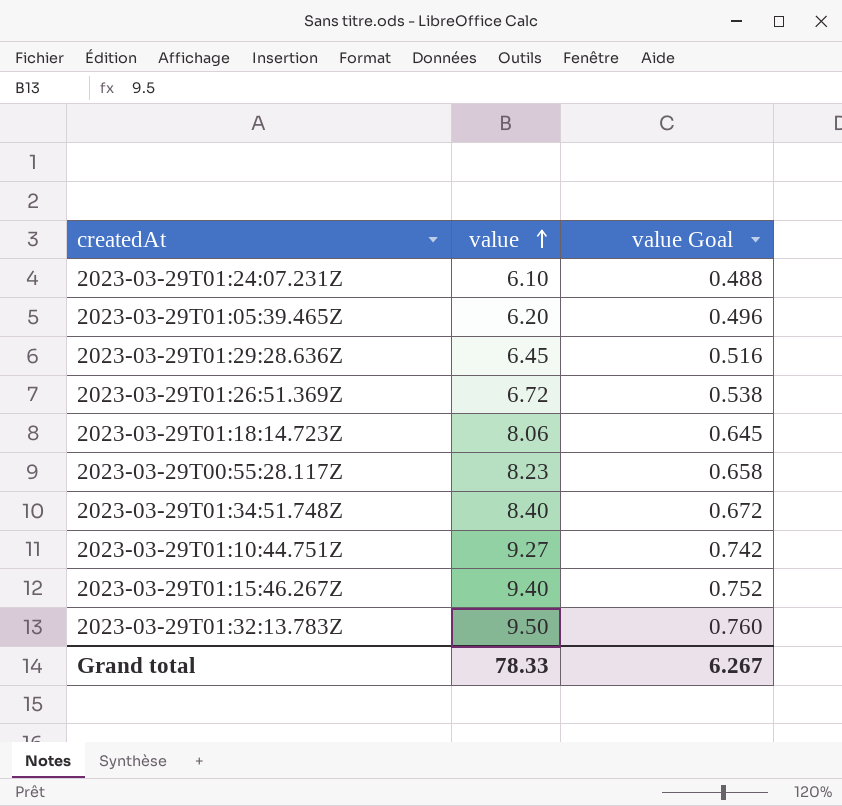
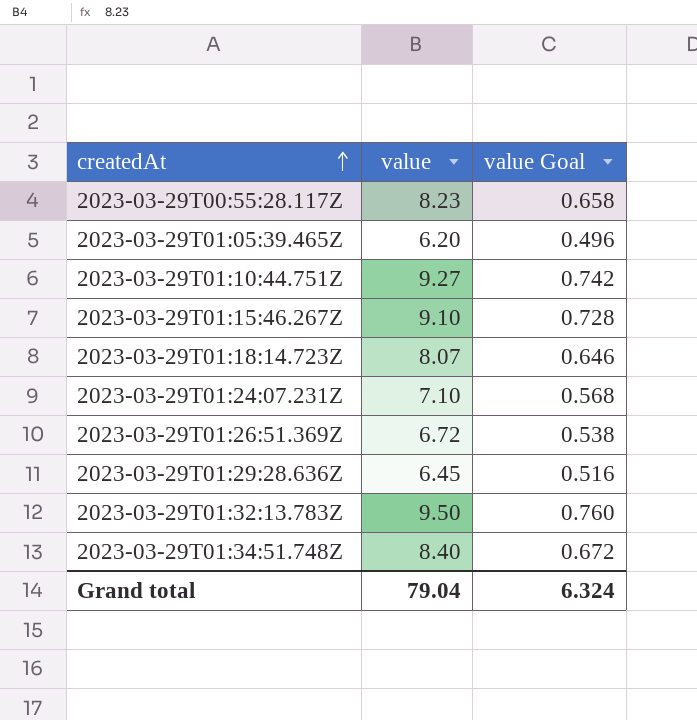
row order: value ascending -> createdAt ascending
2023-03-29T01:15:46.267Z | value: 9.40 -> 9.10
2023-03-29T01:15:46.267Z | value Goal: 0.752 -> 0.728
2023-03-29T01:18:14.723Z | value: 8.06 -> 8.07
2023-03-29T01:18:14.723Z | value Goal: 0.645 -> 0.646
2023-03-29T01:24:07.231Z | value: 6.10 -> 7.10
2023-03-29T01:24:07.231Z | value Goal: 0.488 -> 0.568
Grand total | value: 78.33 -> 79.04
Grand total | value Goal: 6.267 -> 6.324

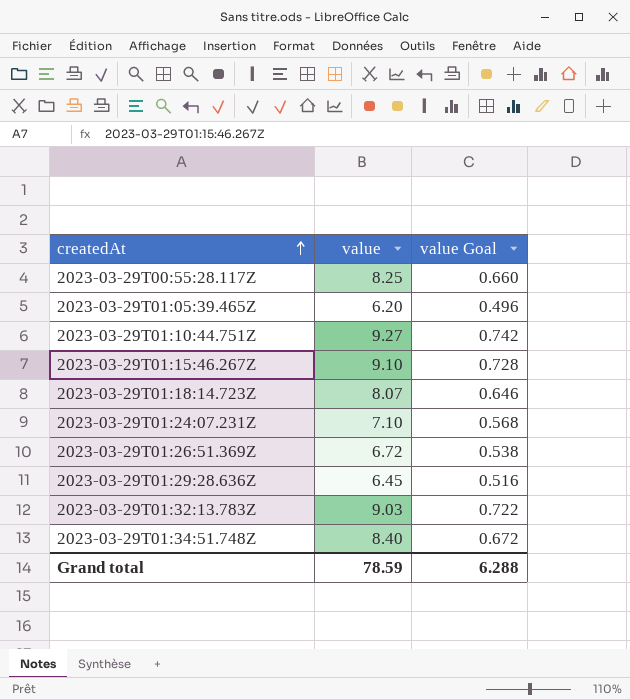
2023-03-29T00:55:28.117Z | value: 8.23 -> 8.25
2023-03-29T00:55:28.117Z | value Goal: 0.658 -> 0.660
2023-03-29T01:32:13.783Z | value: 9.50 -> 9.03
2023-03-29T01:32:13.783Z | value Goal: 0.760 -> 0.722
Grand total | value: 79.04 -> 78.59
Grand total | value Goal: 6.324 -> 6.288

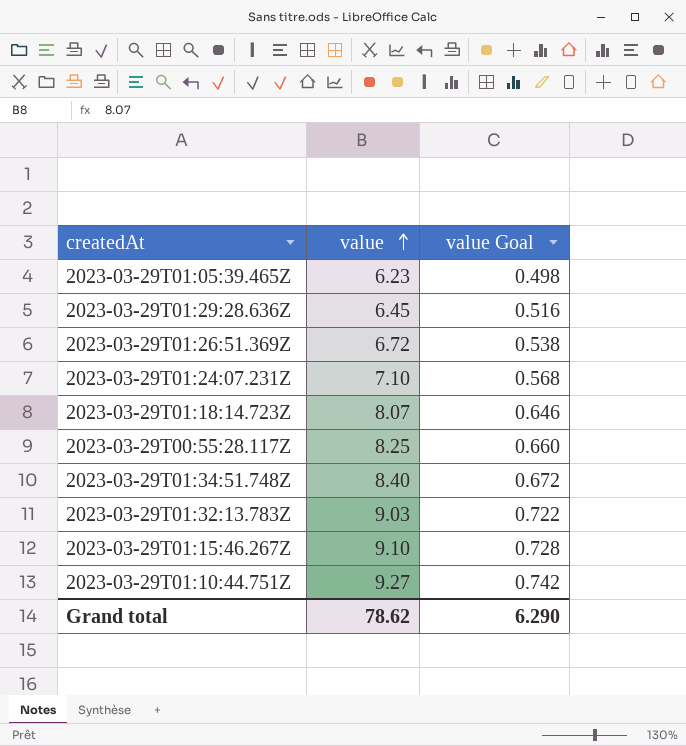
row order: createdAt ascending -> value ascending
2023-03-29T01:05:39.465Z | value: 6.20 -> 6.23
2023-03-29T01:05:39.465Z | value Goal: 0.496 -> 0.498
Grand total | value: 78.59 -> 78.62
Grand total | value Goal: 6.288 -> 6.290

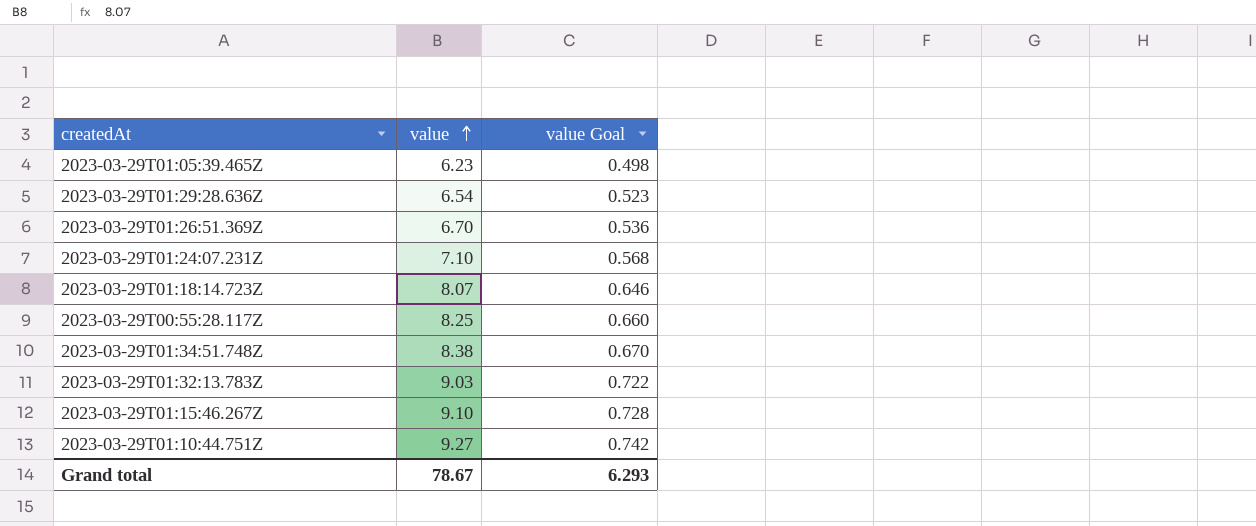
2023-03-29T01:29:28.636Z | value: 6.45 -> 6.54
2023-03-29T01:29:28.636Z | value Goal: 0.516 -> 0.523
2023-03-29T01:26:51.369Z | value: 6.72 -> 6.70
2023-03-29T01:26:51.369Z | value Goal: 0.538 -> 0.536
2023-03-29T01:34:51.748Z | value: 8.40 -> 8.38
2023-03-29T01:34:51.748Z | value Goal: 0.672 -> 0.670
Grand total | value: 78.62 -> 78.67
Grand total | value Goal: 6.290 -> 6.293

